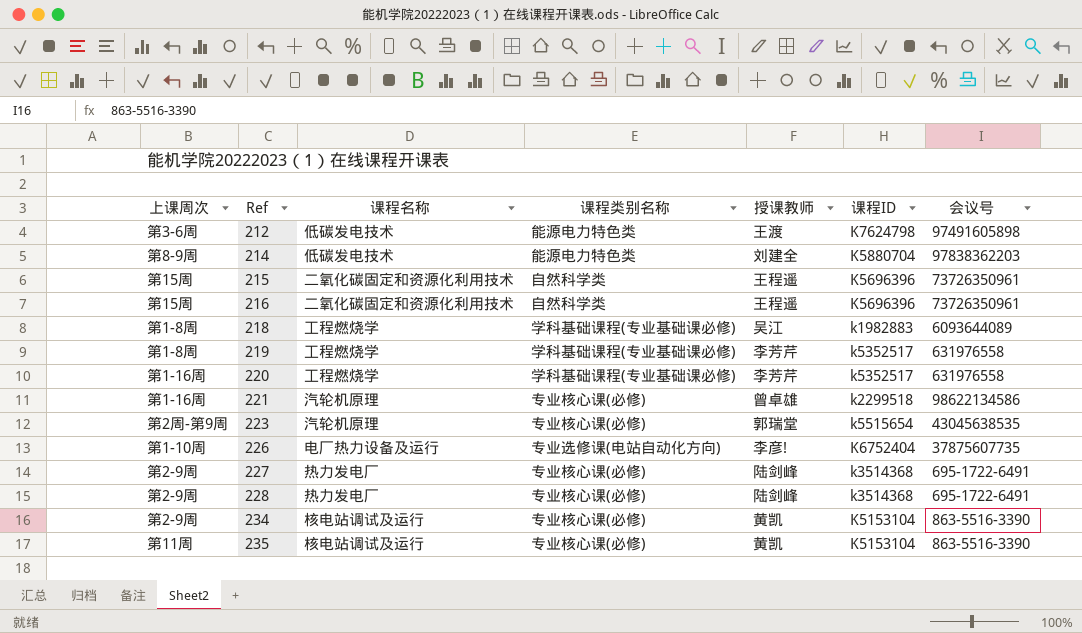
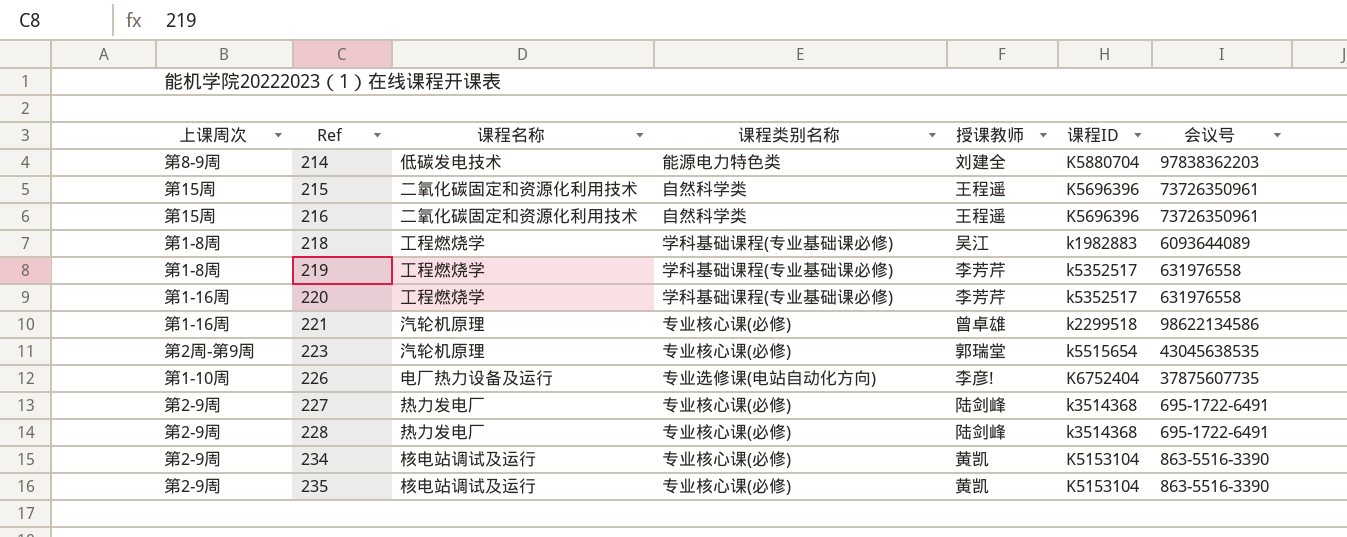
row 212: 第3-6周 | 低碳发电技术 | 能源电力特色类 | 王渡 | K7624798 | 97491605898 -> none
235 | 上课周次: 第11周 -> 第2-9周

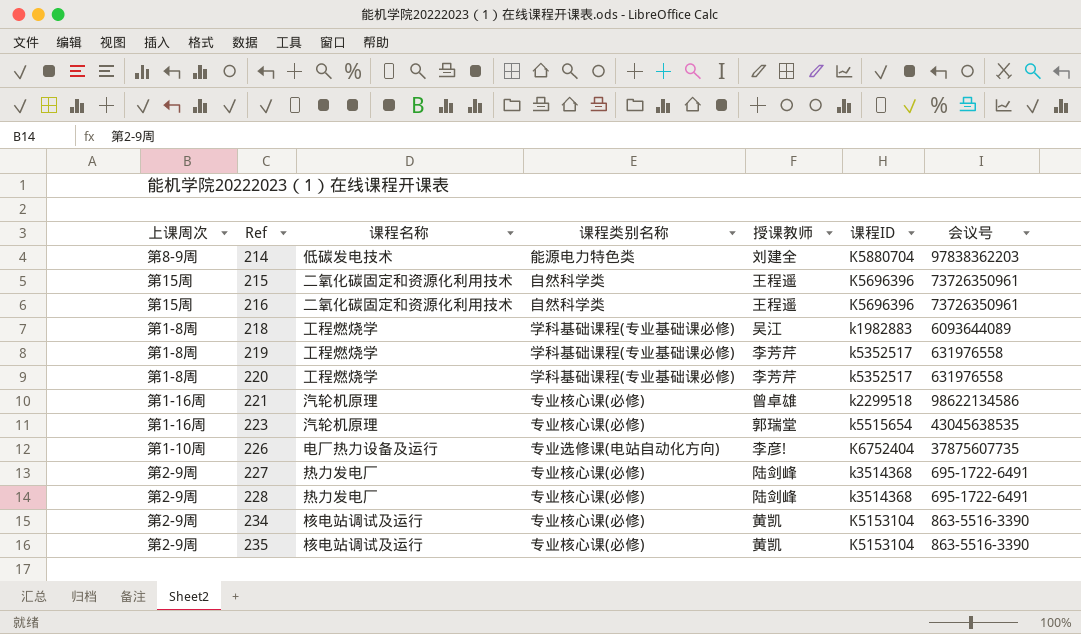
220 | 上课周次: 第1-16周 -> 第1-8周
223 | 上课周次: 第2周-第9周 -> 第1-16周

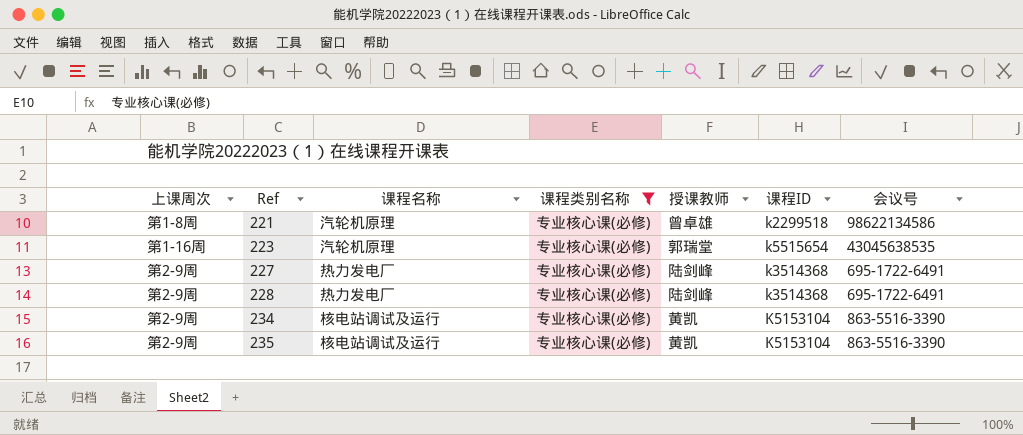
filter: none -> 课程类别名称 = 专业核心课(必修)
221 | 上课周次: 第1-16周 -> 第1-8周

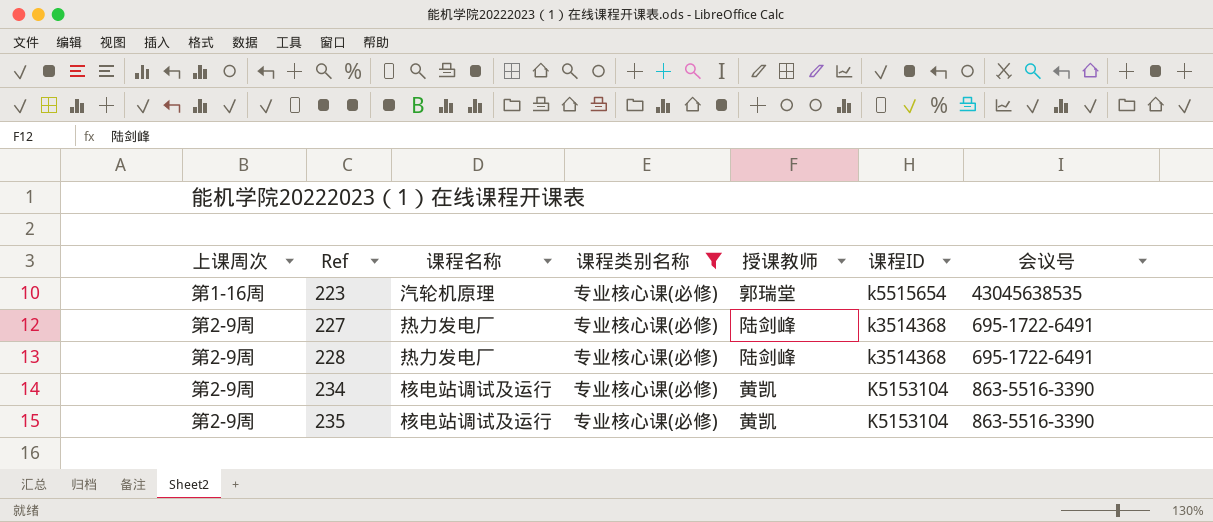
row 221: 第1-8周 | 汽轮机原理 | 专业核心课(必修) | 曾卓雄 | k2299518 | 98622134586 -> none

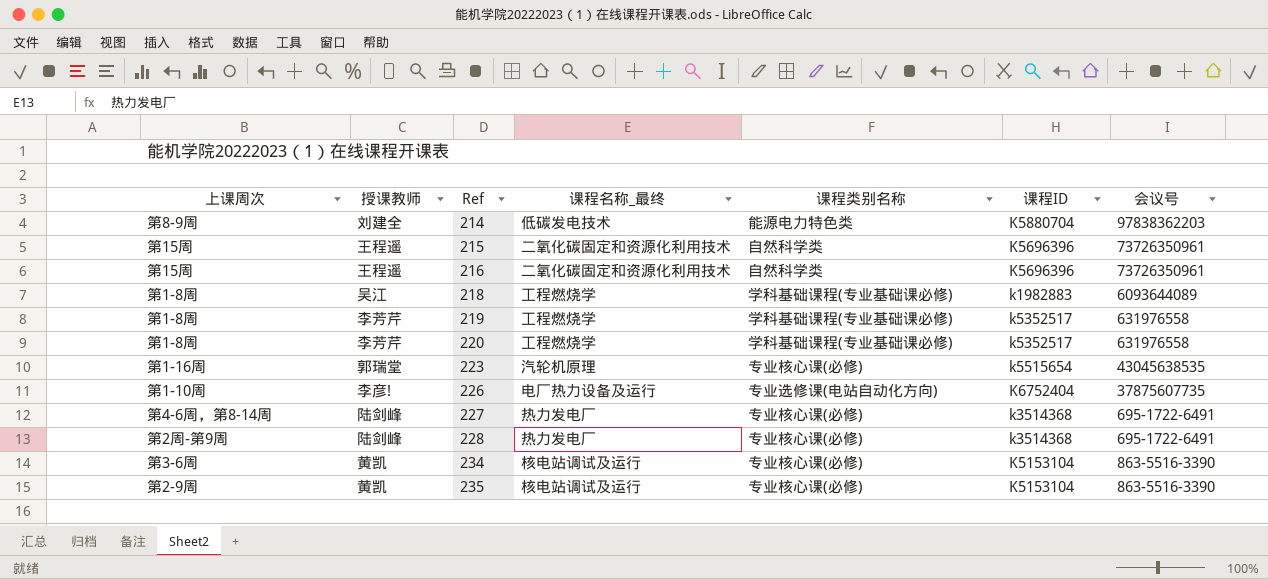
filter: 课程类别名称 = 专业核心课(必修) -> none
column 授课教师 | position: 5 -> 2
column name: 课程名称 -> 课程名称_最终
227 | 上课周次: 第2-9周 -> 第4-6周，第8-14周
228 | 上课周次: 第2-9周 -> 第2周-第9周
234 | 上课周次: 第2-9周 -> 第3-6周

